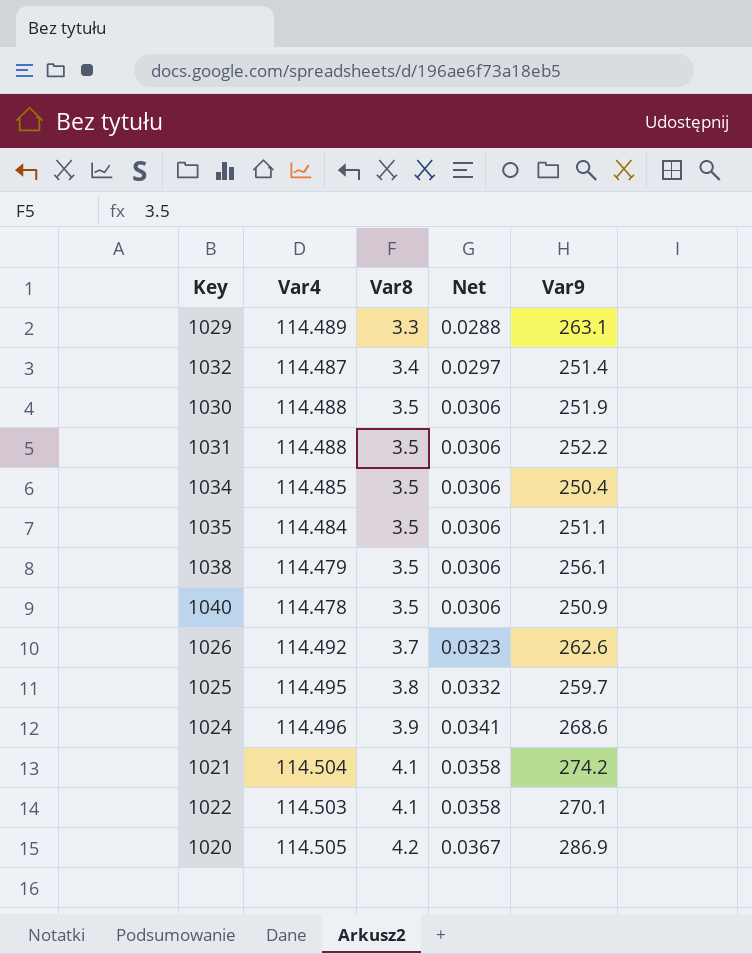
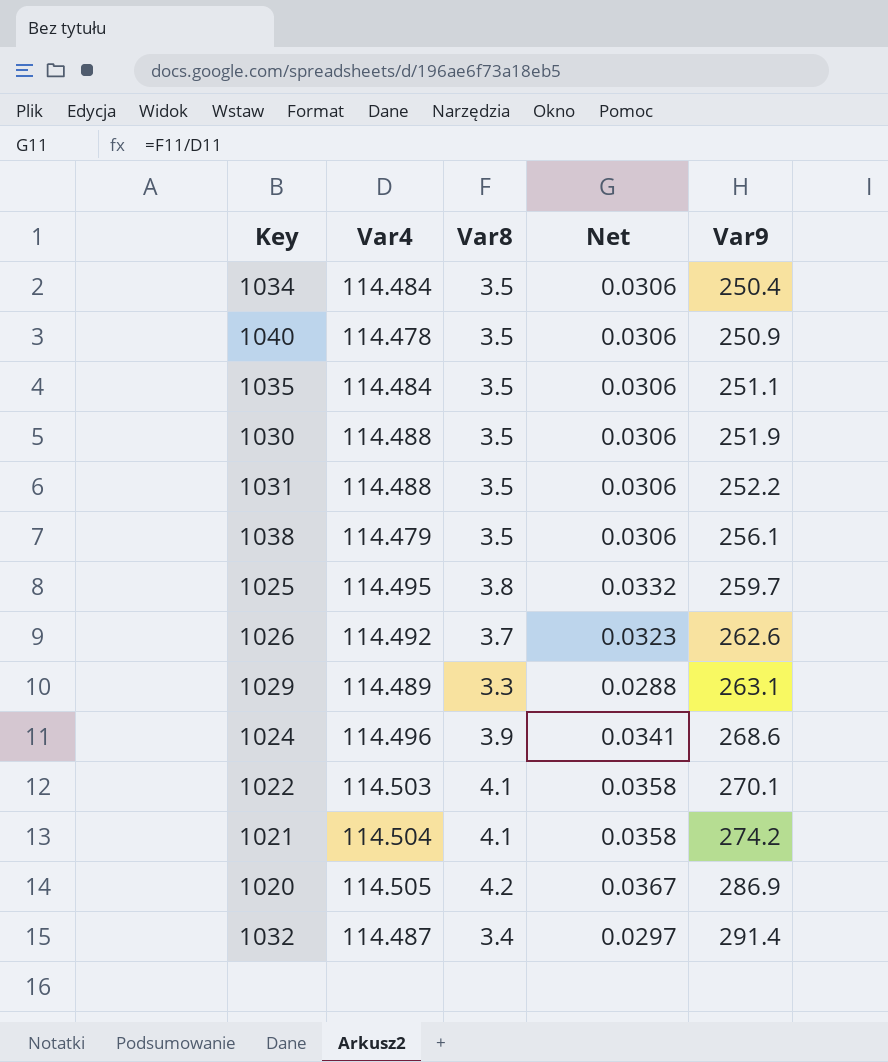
row order: Var8 ascending -> Var9 ascending
1034 | Var4: 114.485 -> 114.484
1032 | Var9: 251.4 -> 291.4

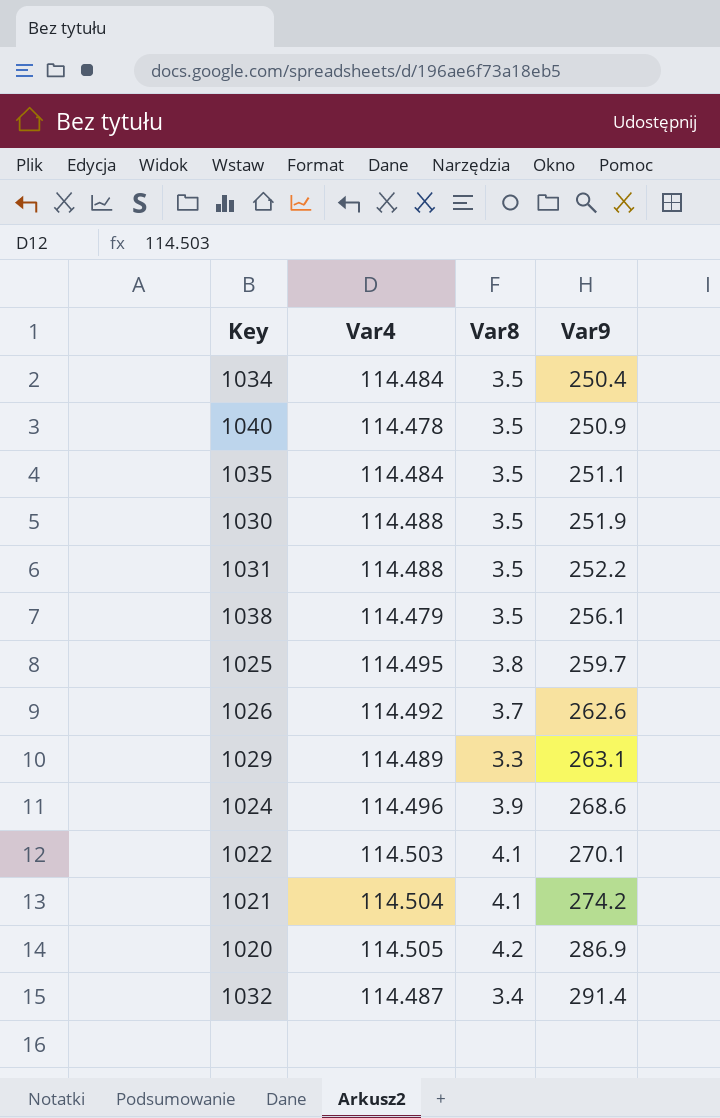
column Net | formula: [Var8] / [Var4] -> none

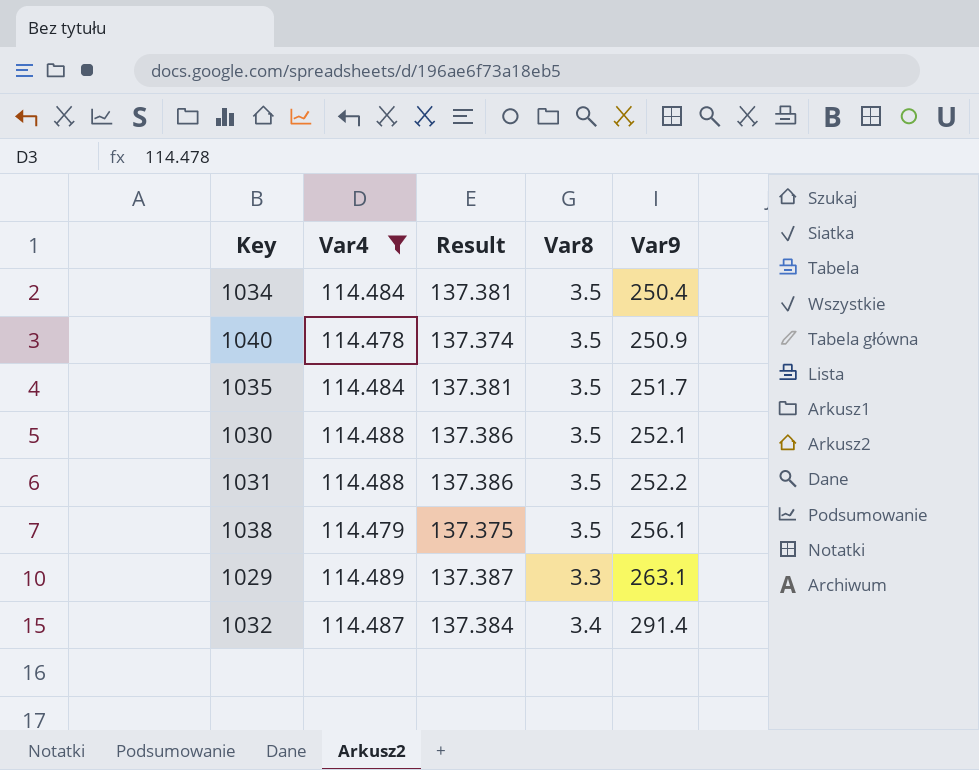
filter: none -> Var4 <= 114.489
column Result | formula: none -> [Var4] * 1.2
1035 | Var9: 251.1 -> 251.7
1030 | Var9: 251.9 -> 252.1

